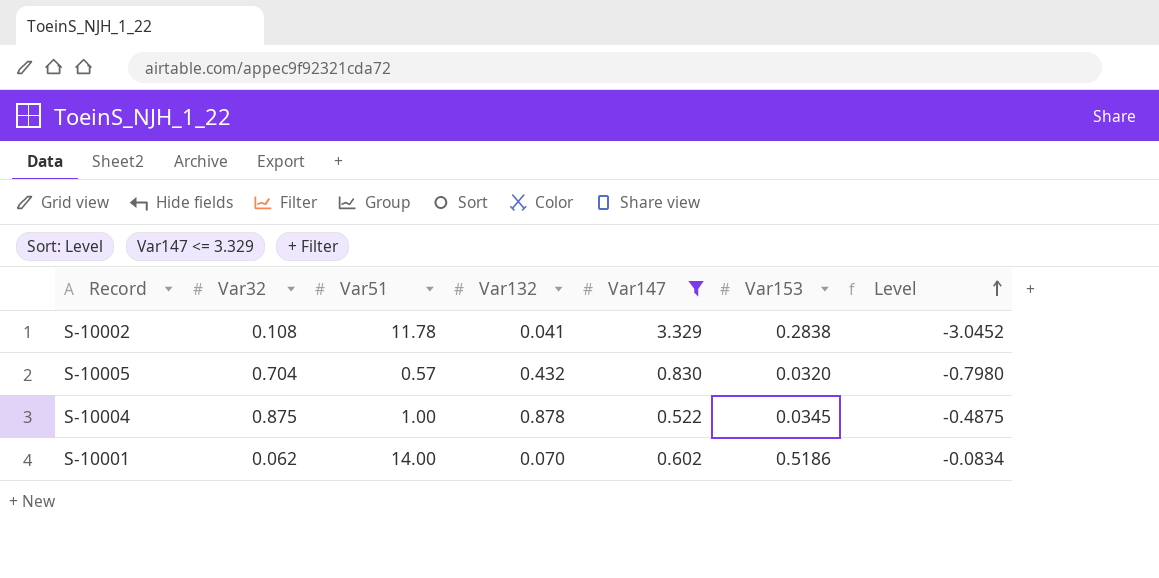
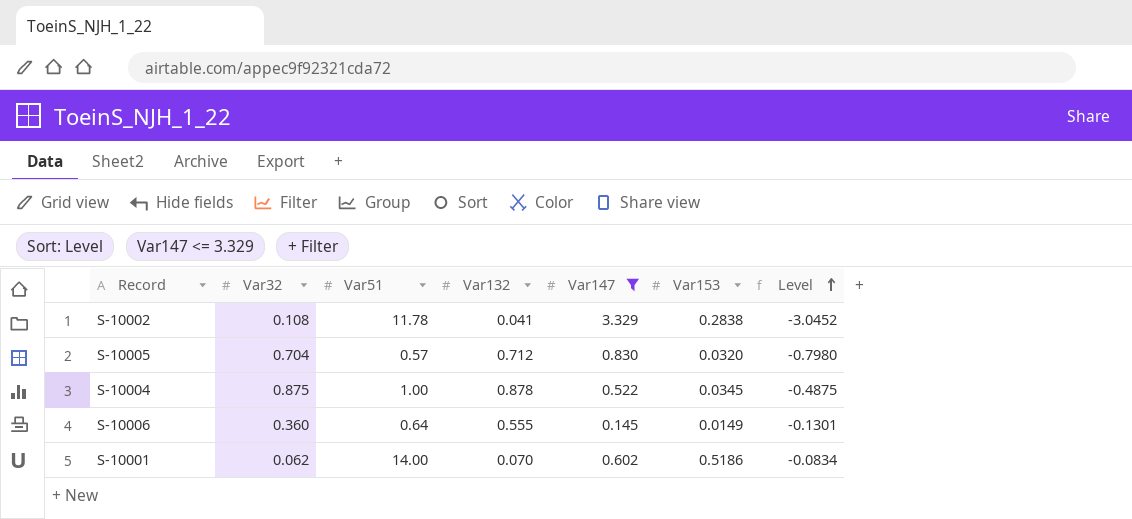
S-10005 | Var132: 0.432 -> 0.712
row S-10006: none -> 0.360 | 0.64 | 0.555 | 0.145 | 0.0149 | -0.1301

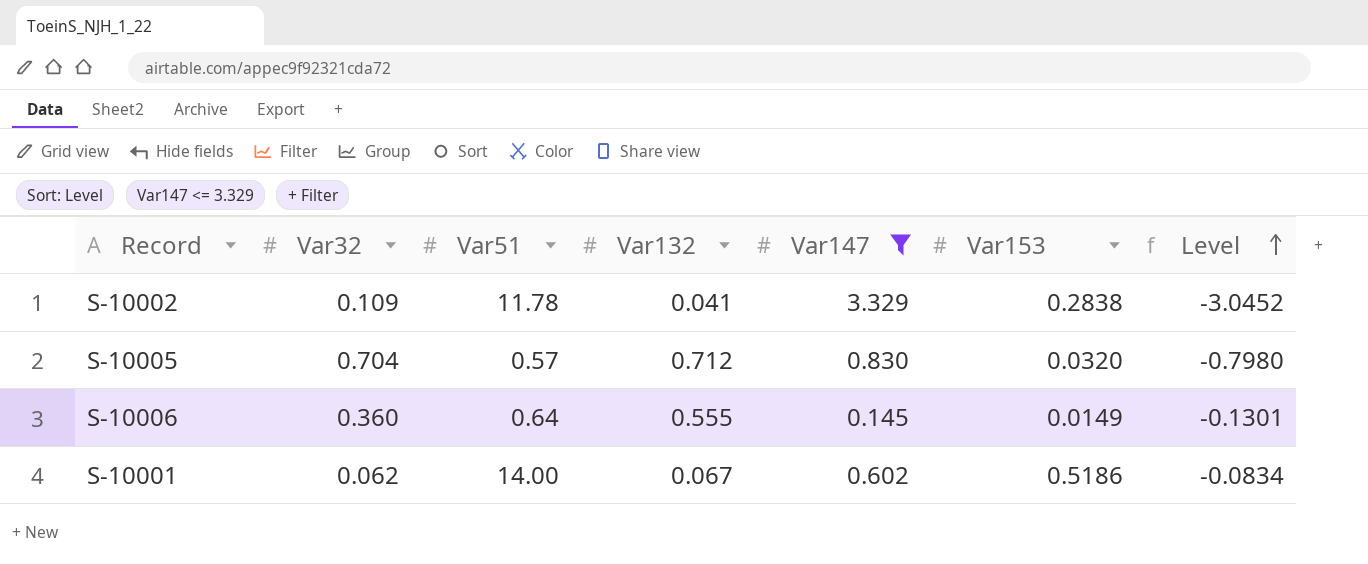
row S-10004: 0.875 | 1.00 | 0.878 | 0.522 | 0.0345 | -0.4875 -> none
S-10002 | Var32: 0.108 -> 0.109
S-10001 | Var132: 0.070 -> 0.067

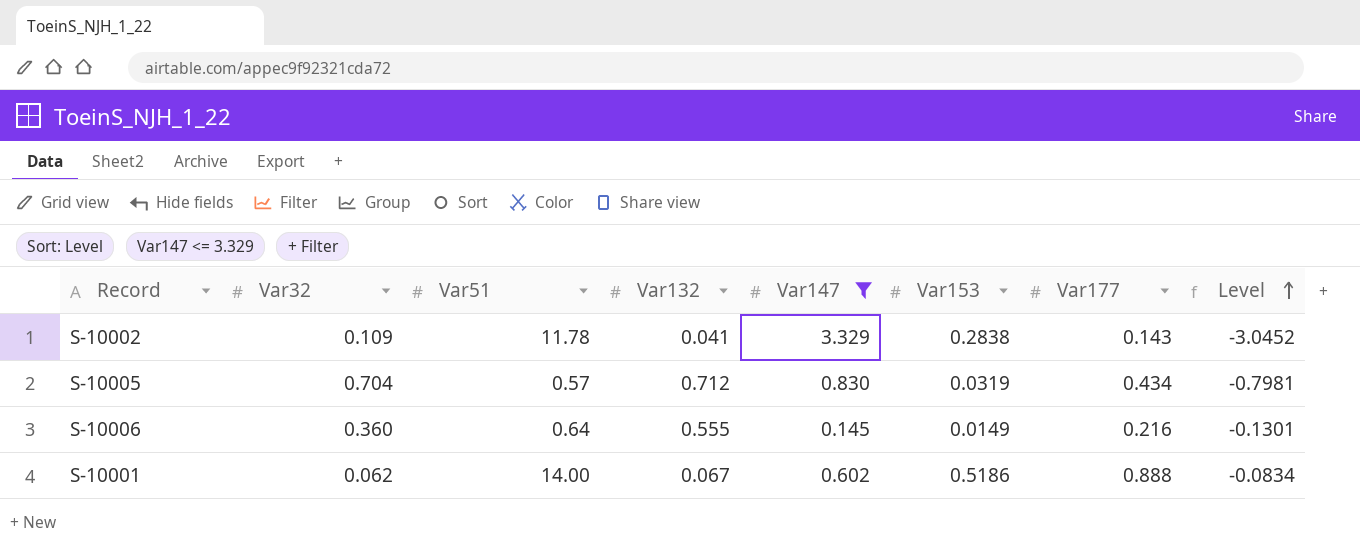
column Var177 | position: none -> 7
S-10005 | Var153: 0.0320 -> 0.0319
S-10005 | Level: -0.7980 -> -0.7981

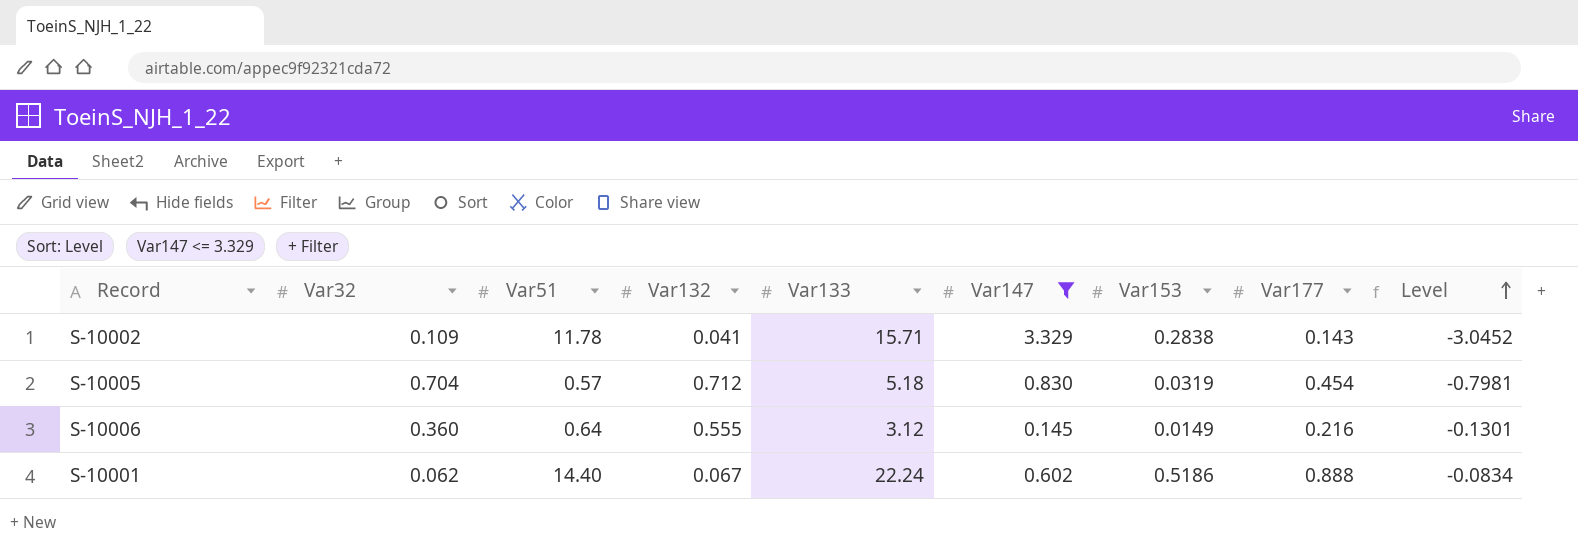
column Var133 | position: none -> 5
S-10005 | Var177: 0.434 -> 0.454
S-10001 | Var51: 14.00 -> 14.40

